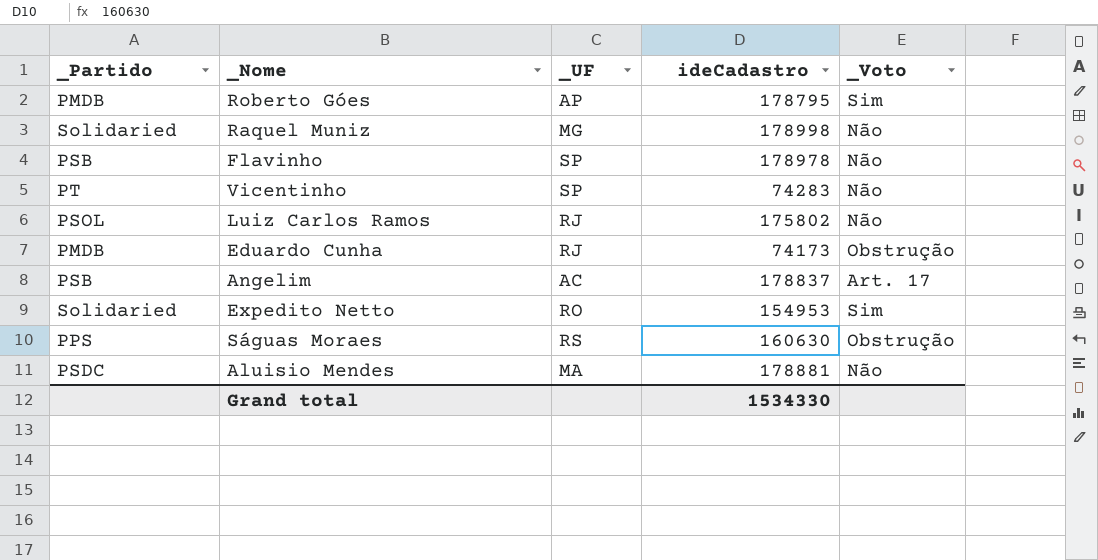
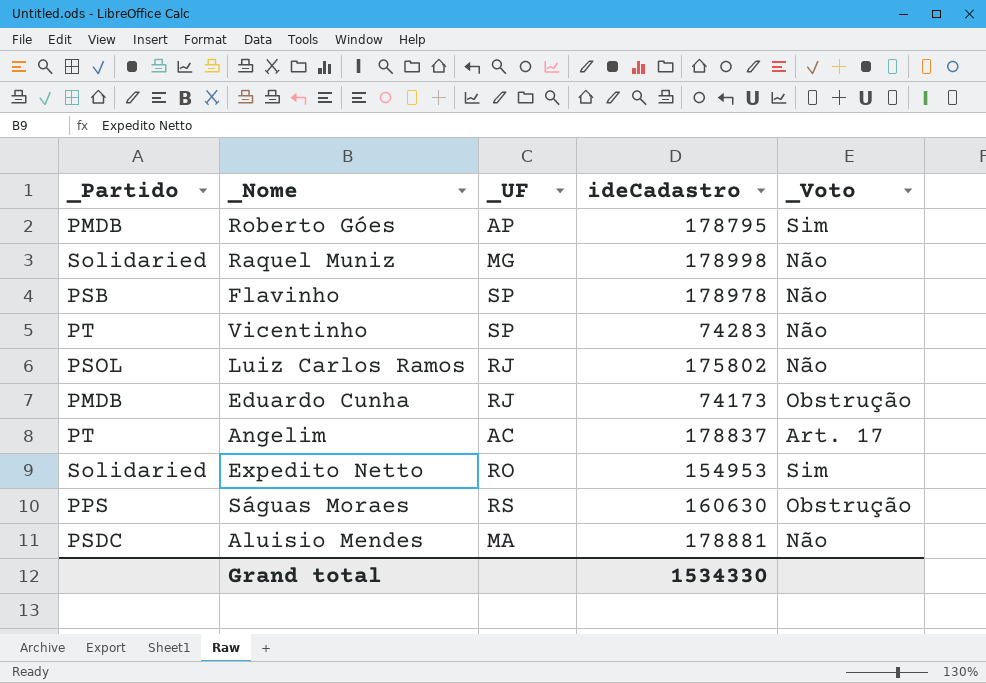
Angelim | _Partido: PSB -> PT

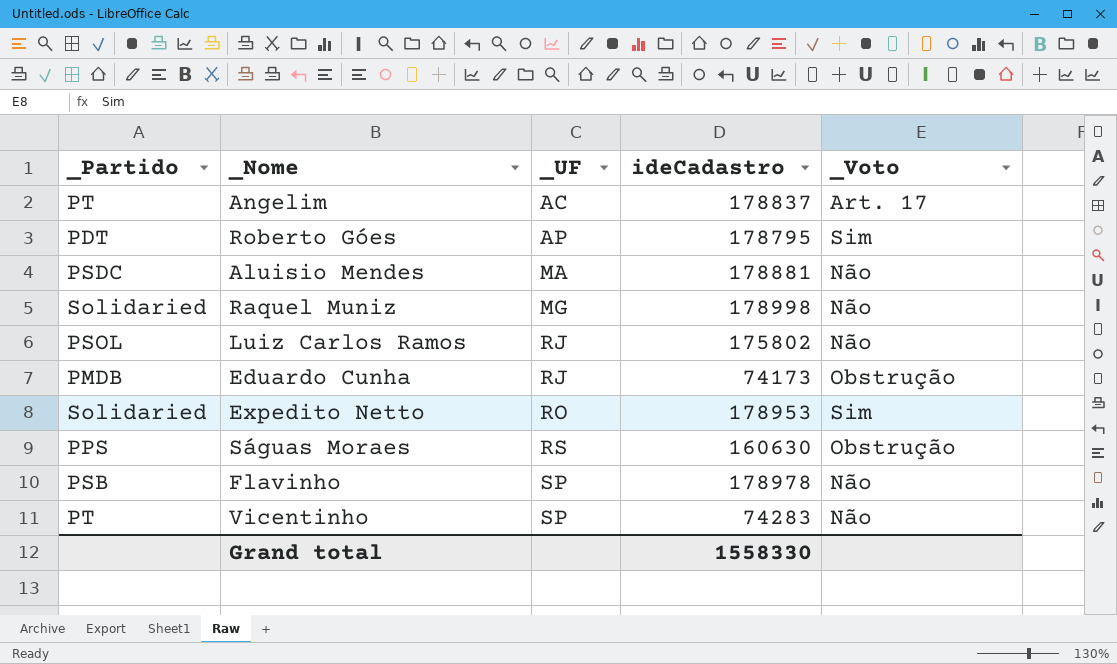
row order: none -> _UF ascending
Roberto Góes | _Partido: PMDB -> PDT
Expedito Netto | ideCadastro: 154953 -> 178953
Grand total | ideCadastro: 1534330 -> 1558330

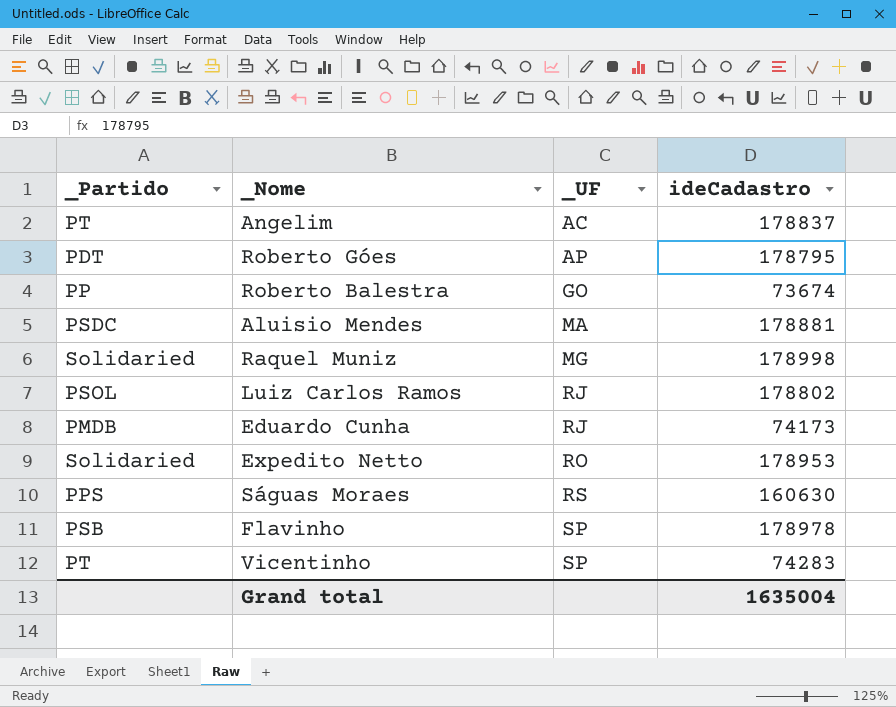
column _Voto | position: 5 -> none
row Roberto Balestra: none -> PP | GO | 73674
Luiz Carlos Ramos | ideCadastro: 175802 -> 178802
Grand total | ideCadastro: 1558330 -> 1635004

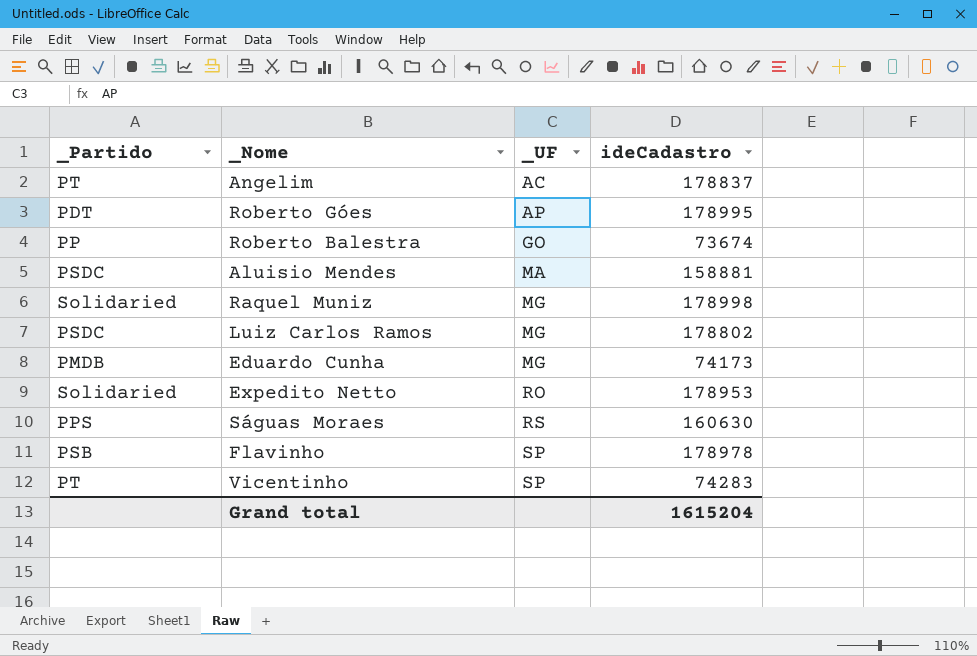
Roberto Góes | ideCadastro: 178795 -> 178995
Aluisio Mendes | ideCadastro: 178881 -> 158881
Luiz Carlos Ramos | _Partido: PSOL -> PSDC
Luiz Carlos Ramos | _UF: RJ -> MG
Eduardo Cunha | _UF: RJ -> MG
Grand total | ideCadastro: 1635004 -> 1615204

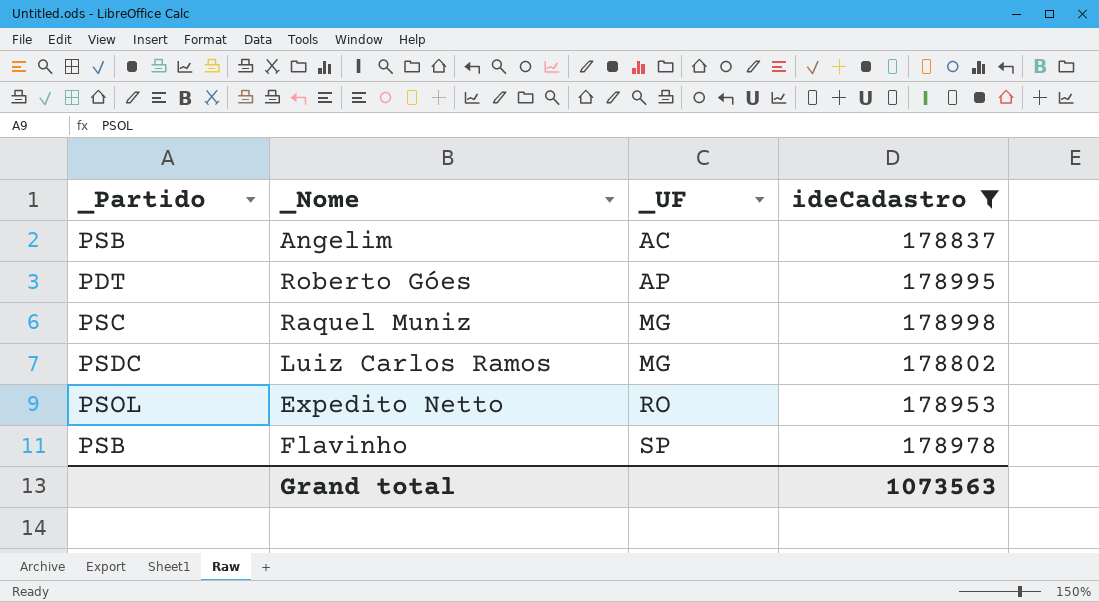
filter: none -> ideCadastro >= 178802
Angelim | _Partido: PT -> PSB
Raquel Muniz | _Partido: Solidaried -> PSC
Expedito Netto | _Partido: Solidaried -> PSOL
Grand total | ideCadastro: 1615204 -> 1073563

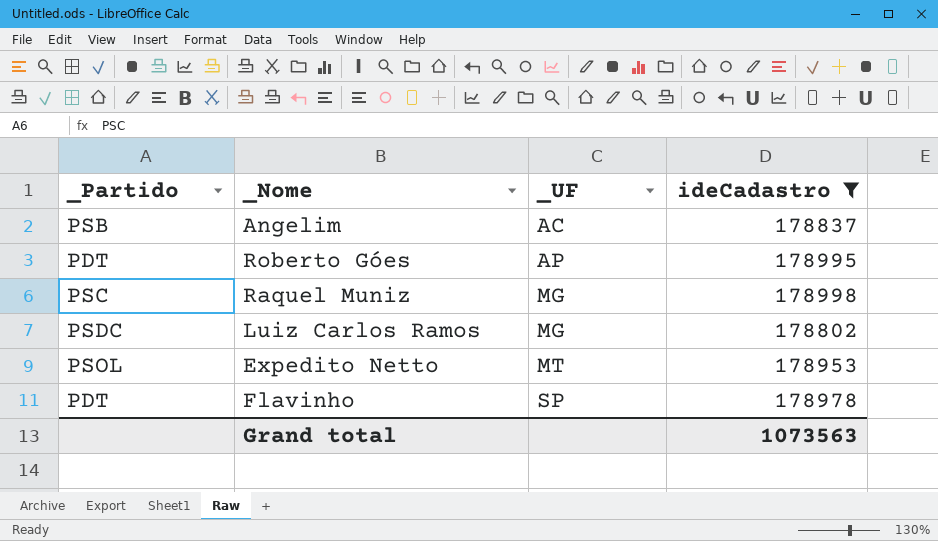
Expedito Netto | _UF: RO -> MT
Flavinho | _Partido: PSB -> PDT

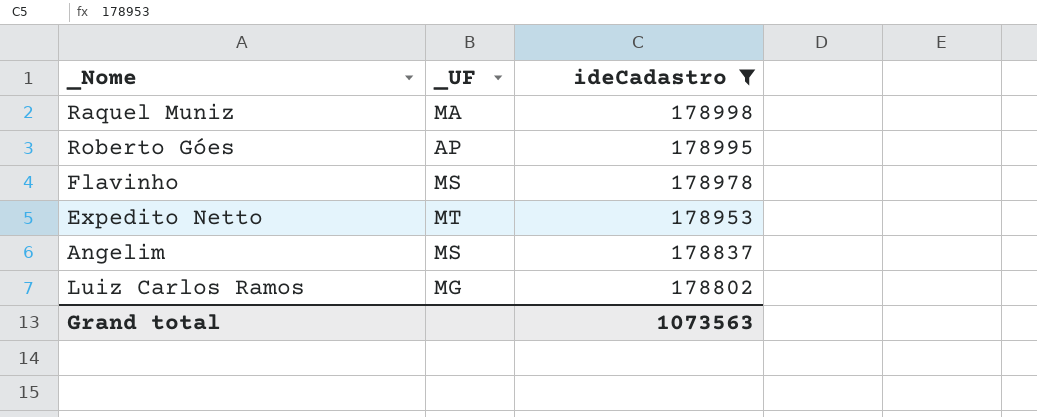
row order: _UF ascending -> ideCadastro descending
column _Partido | position: 1 -> none
Raquel Muniz | _UF: MG -> MA
Flavinho | _UF: SP -> MS
Angelim | _UF: AC -> MS

